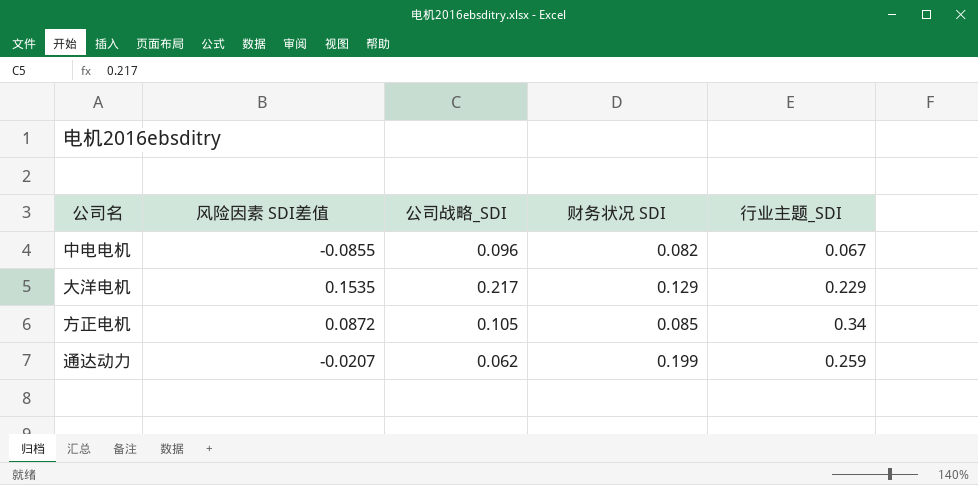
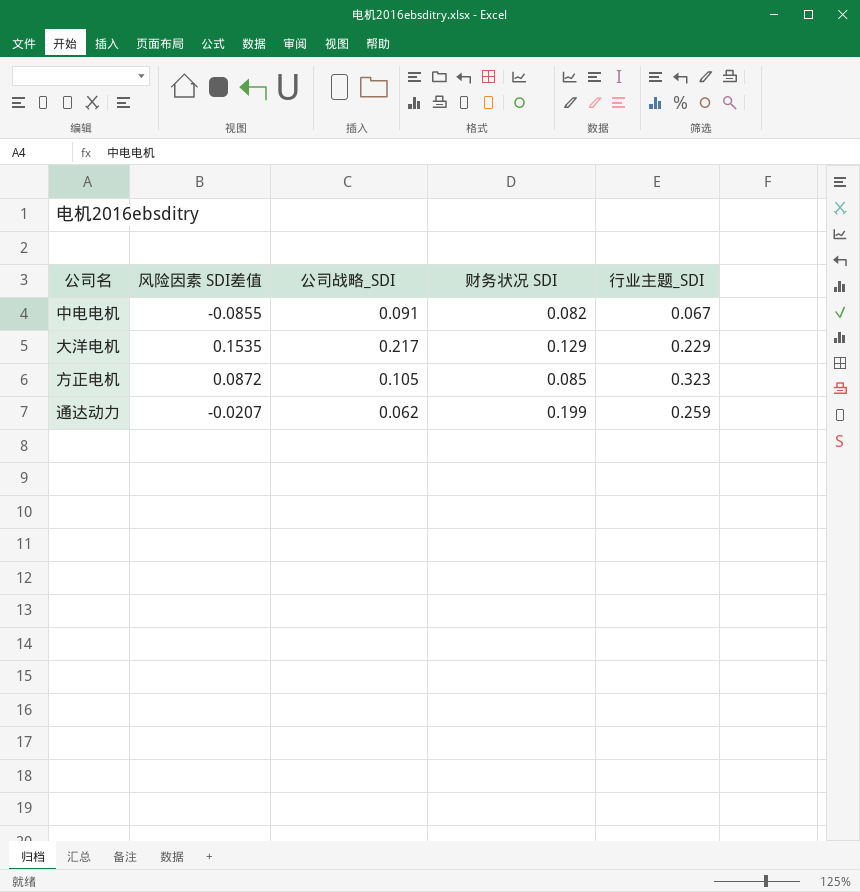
中电电机 | 公司战略_SDI: 0.096 -> 0.091
方正电机 | 行业主题_SDI: 0.34 -> 0.323

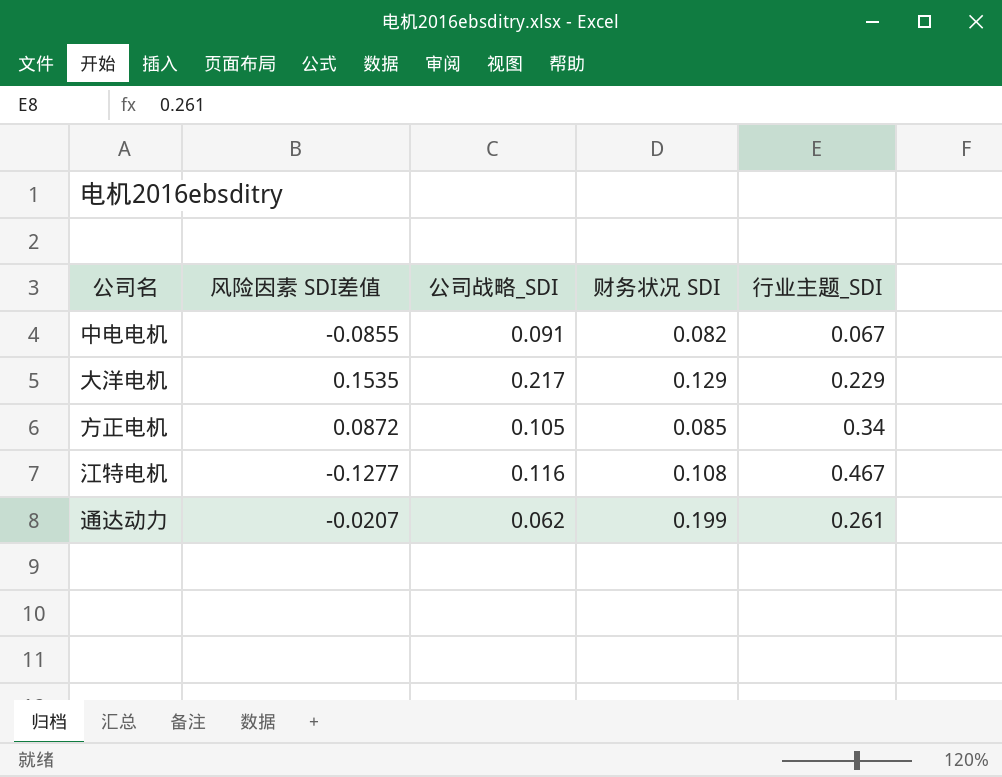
方正电机 | 行业主题_SDI: 0.323 -> 0.34
row 江特电机: none -> -0.1277 | 0.116 | 0.108 | 0.467
通达动力 | 行业主题_SDI: 0.259 -> 0.261

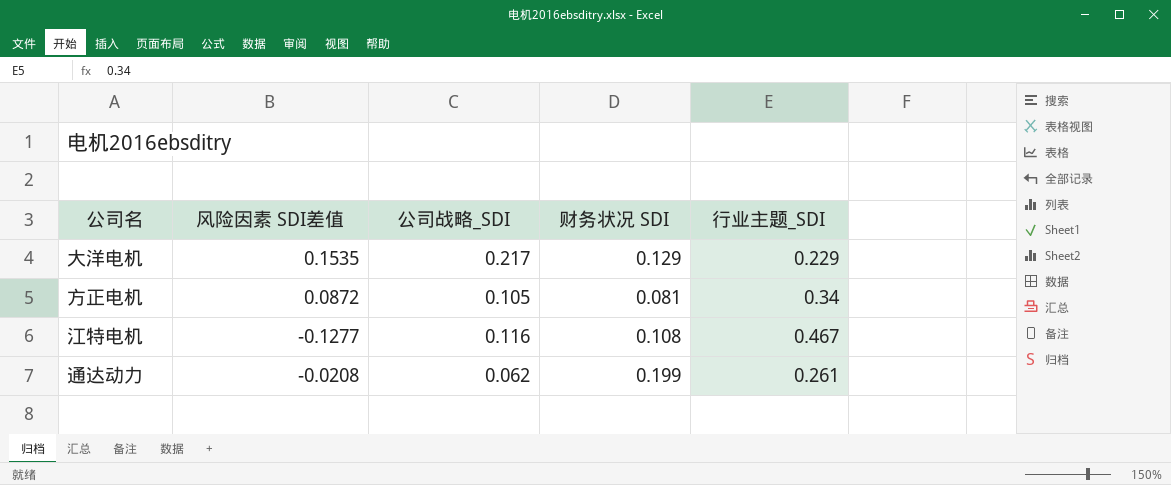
row 中电电机: -0.0855 | 0.091 | 0.082 | 0.067 -> none
方正电机 | 财务状况 SDI: 0.085 -> 0.081
通达动力 | 风险因素 SDI差值: -0.0207 -> -0.0208

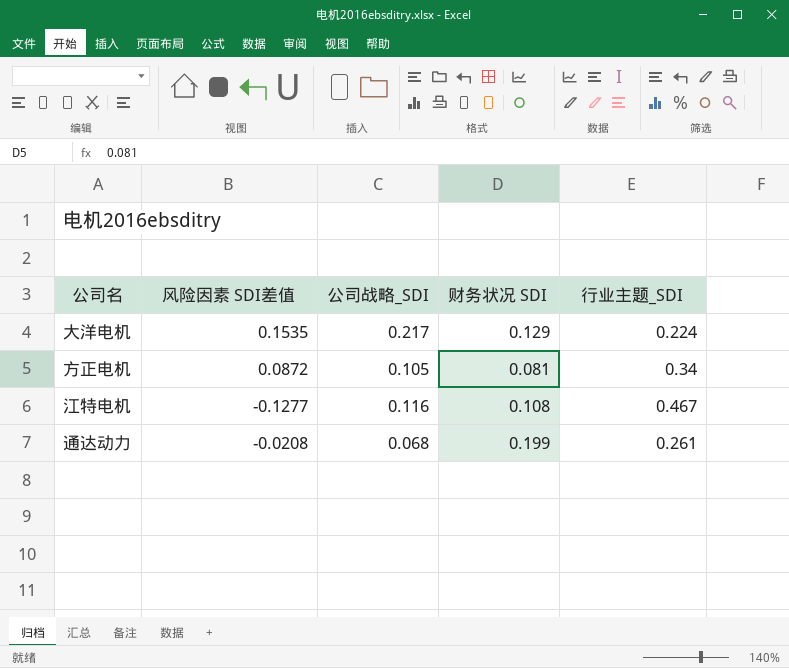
大洋电机 | 行业主题_SDI: 0.229 -> 0.224
通达动力 | 公司战略_SDI: 0.062 -> 0.068

